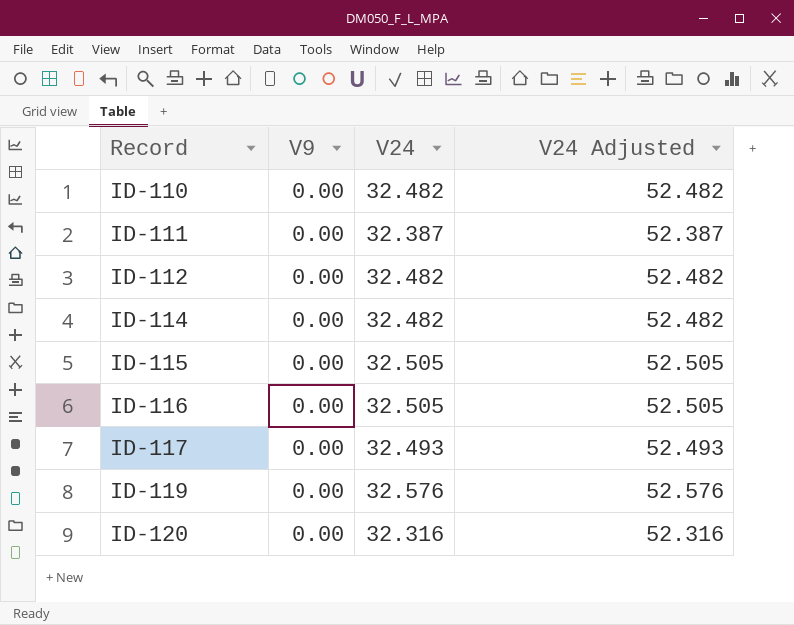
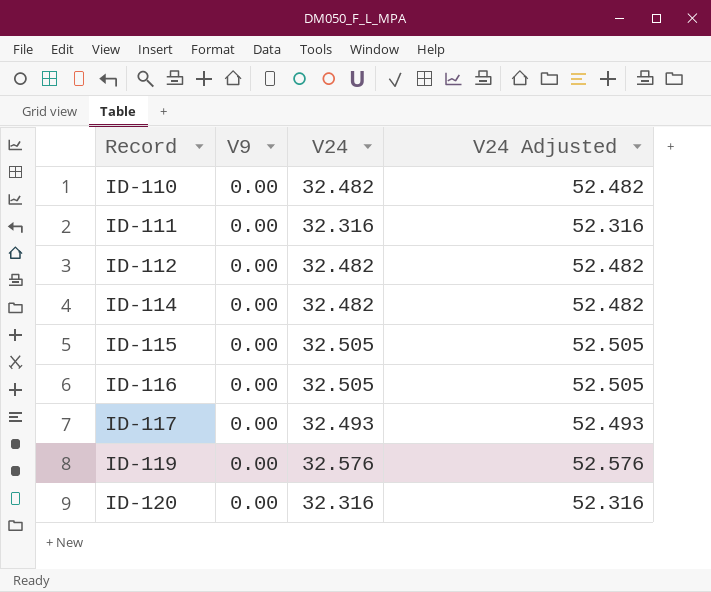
ID-111 | V24: 32.387 -> 32.316
ID-111 | V24 Adjusted: 52.387 -> 52.316

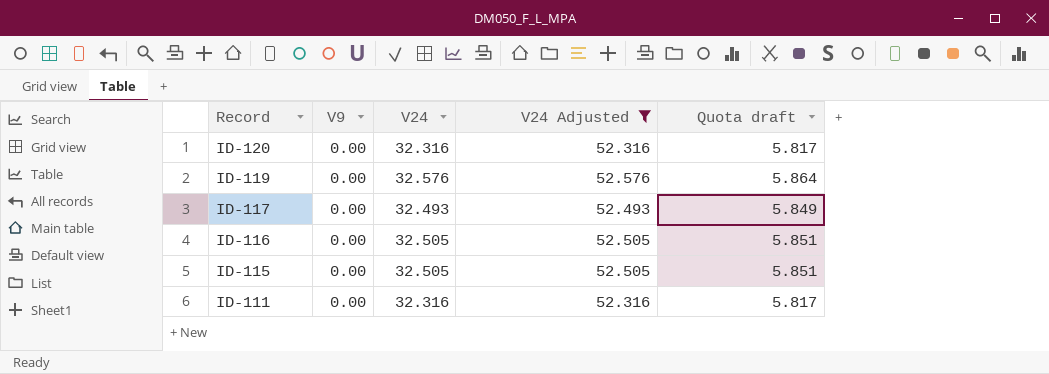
filter: none -> V24 Adjusted != 52.482
row order: Record ascending -> Record descending
column Quota draft | formula: none -> [V24] * 0.18

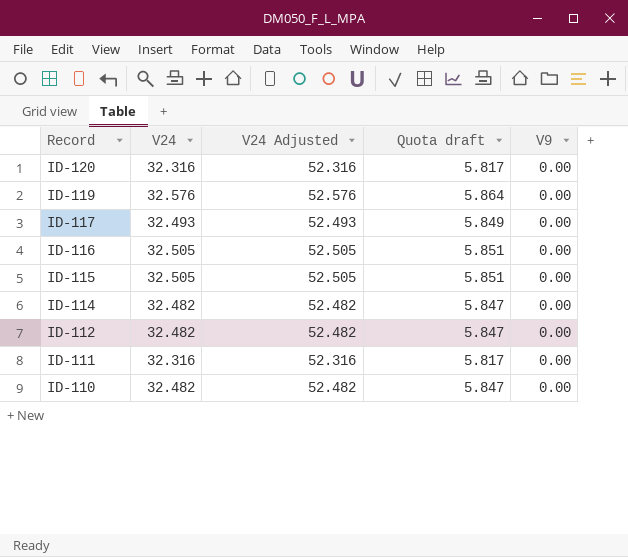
filter: V24 Adjusted != 52.482 -> none
column V9 | position: 2 -> 5

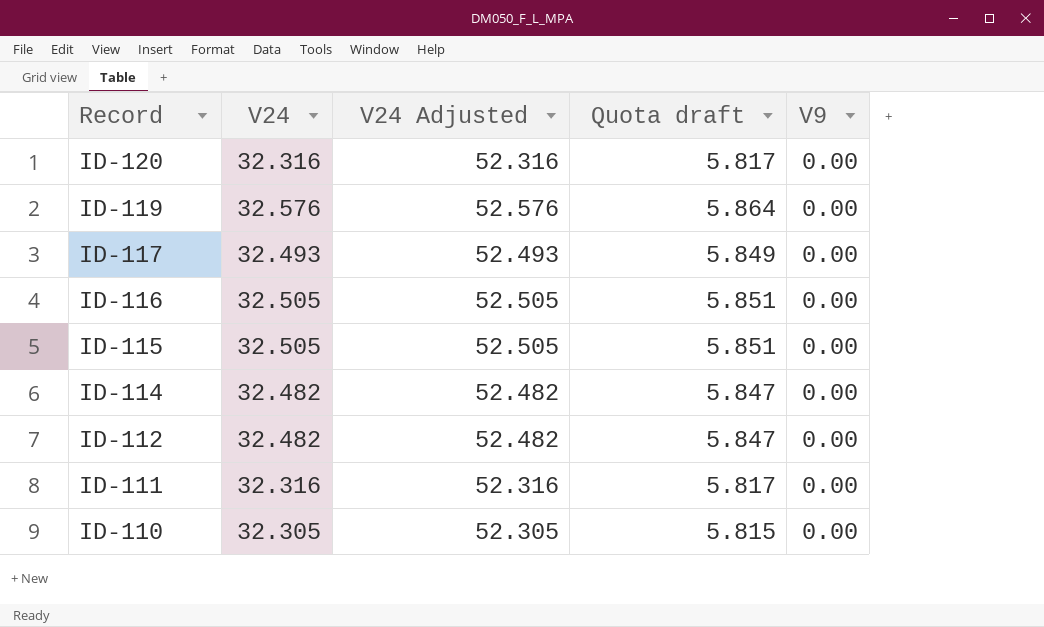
ID-110 | V24: 32.482 -> 32.305
ID-110 | V24 Adjusted: 52.482 -> 52.305
ID-110 | Quota draft: 5.847 -> 5.815

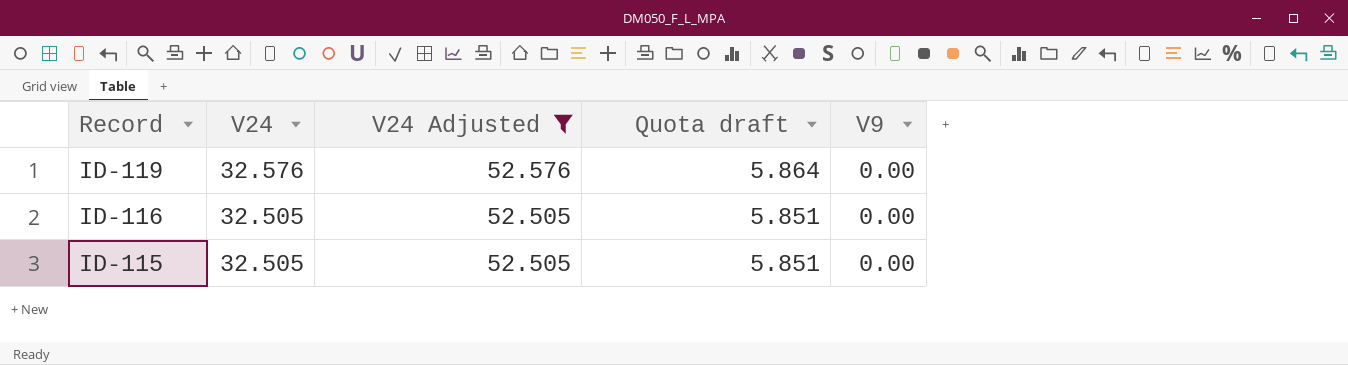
filter: none -> V24 Adjusted >= 52.505

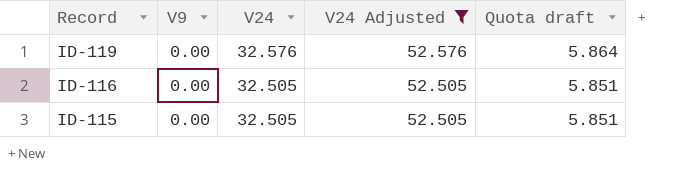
column V9 | position: 5 -> 2

